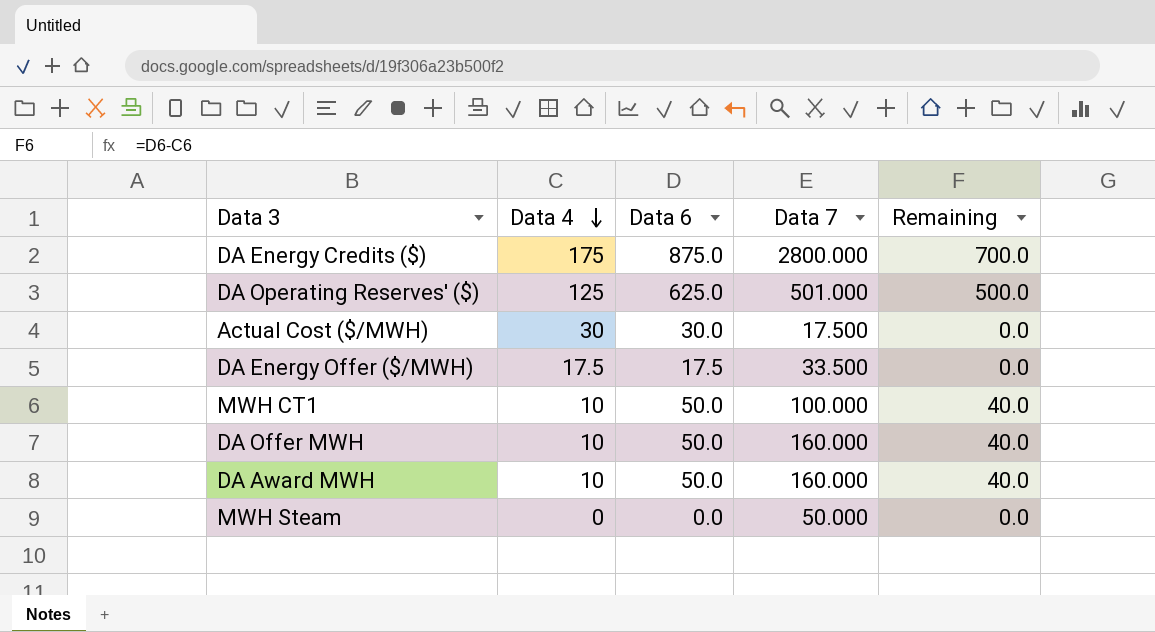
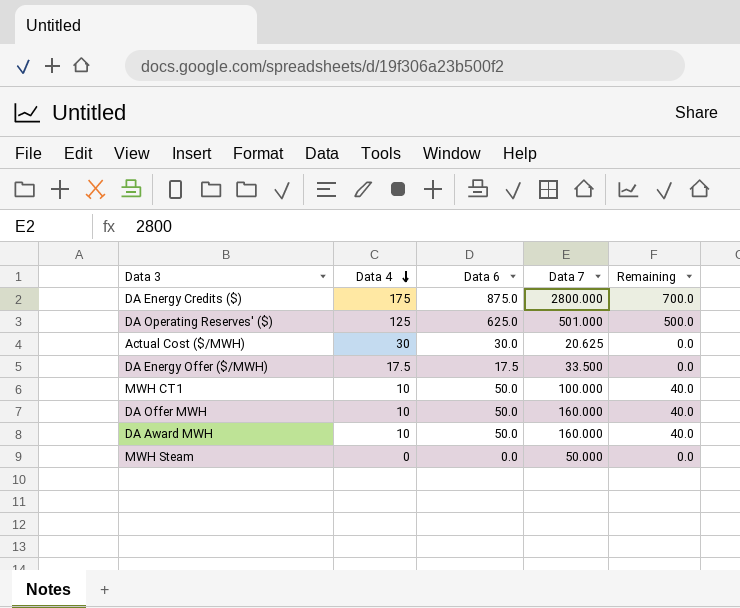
Actual Cost ($/MWH) | Data 7: 17.500 -> 20.625

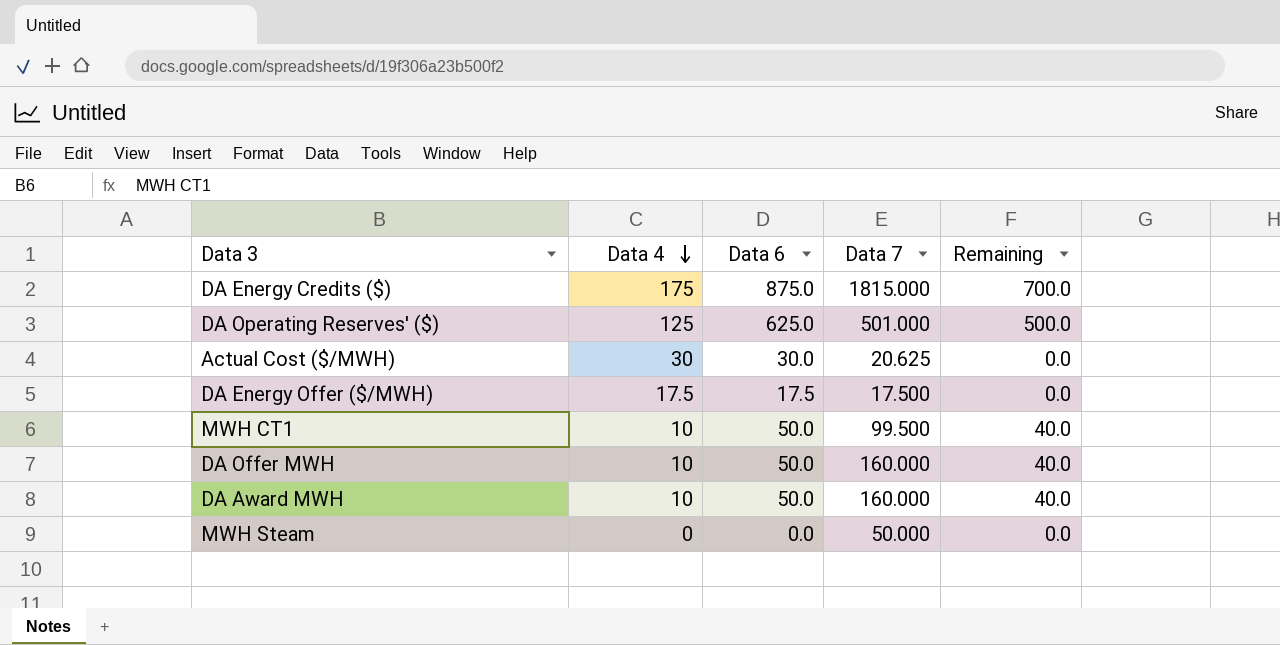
DA Energy Credits ($) | Data 7: 2800.000 -> 1815.000
DA Energy Offer ($/MWH) | Data 7: 33.500 -> 17.500
MWH CT1 | Data 7: 100.000 -> 99.500

